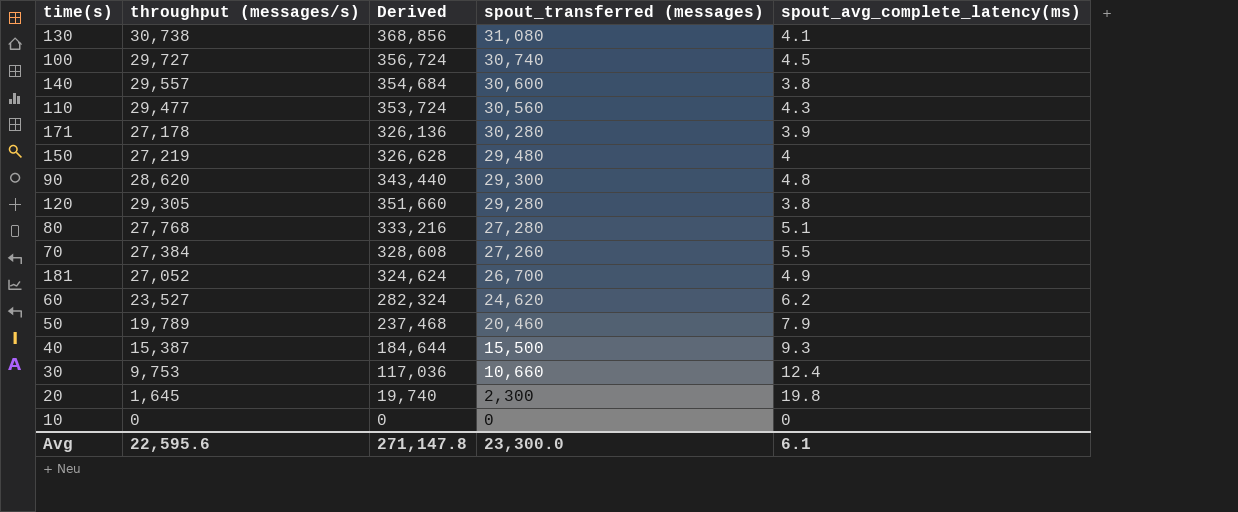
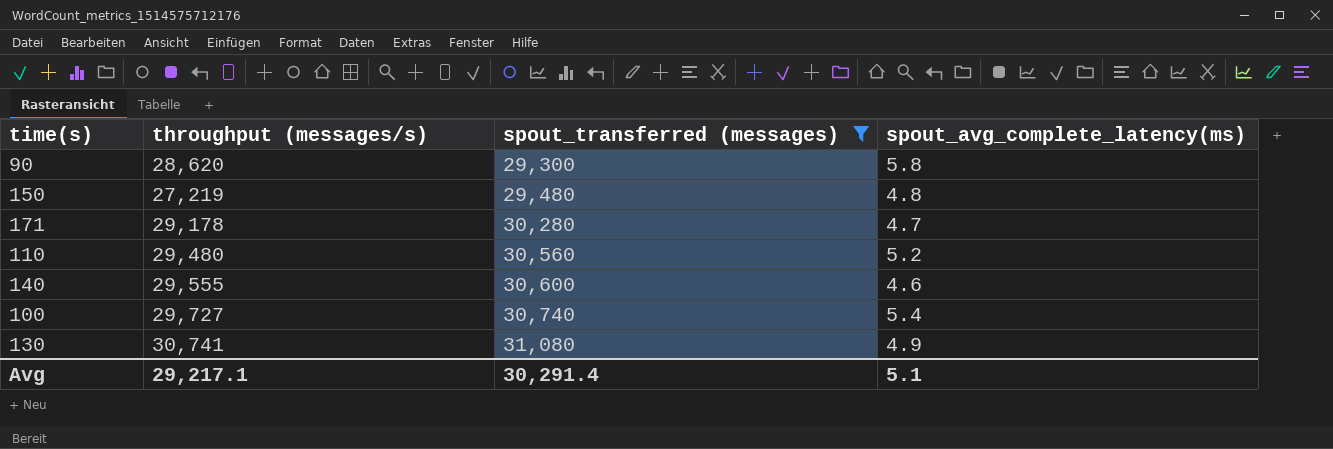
filter: none -> spout_transferred (messages) >= 29,300
row order: spout_transferred (messages) descending -> spout_transferred (messages) ascending
column Derived | formula: [throughput (messages/s)] * 12 -> none
90 | spout_avg_complete_latency(ms): 4.8 -> 5.8
150 | spout_avg_complete_latency(ms): 4 -> 4.8
171 | throughput (messages/s): 27,178 -> 29,178
171 | spout_avg_complete_latency(ms): 3.9 -> 4.7
110 | throughput (messages/s): 29,477 -> 29,480
110 | spout_avg_complete_latency(ms): 4.3 -> 5.2
140 | throughput (messages/s): 29,557 -> 29,555
140 | spout_avg_complete_latency(ms): 3.8 -> 4.6
100 | spout_avg_complete_latency(ms): 4.5 -> 5.4
130 | throughput (messages/s): 30,738 -> 30,741
130 | spout_avg_complete_latency(ms): 4.1 -> 4.9
Avg | throughput (messages/s): 22,595.6 -> 29,217.1
Avg | spout_transferred (messages): 23,300.0 -> 30,291.4
Avg | spout_avg_complete_latency(ms): 6.1 -> 5.1

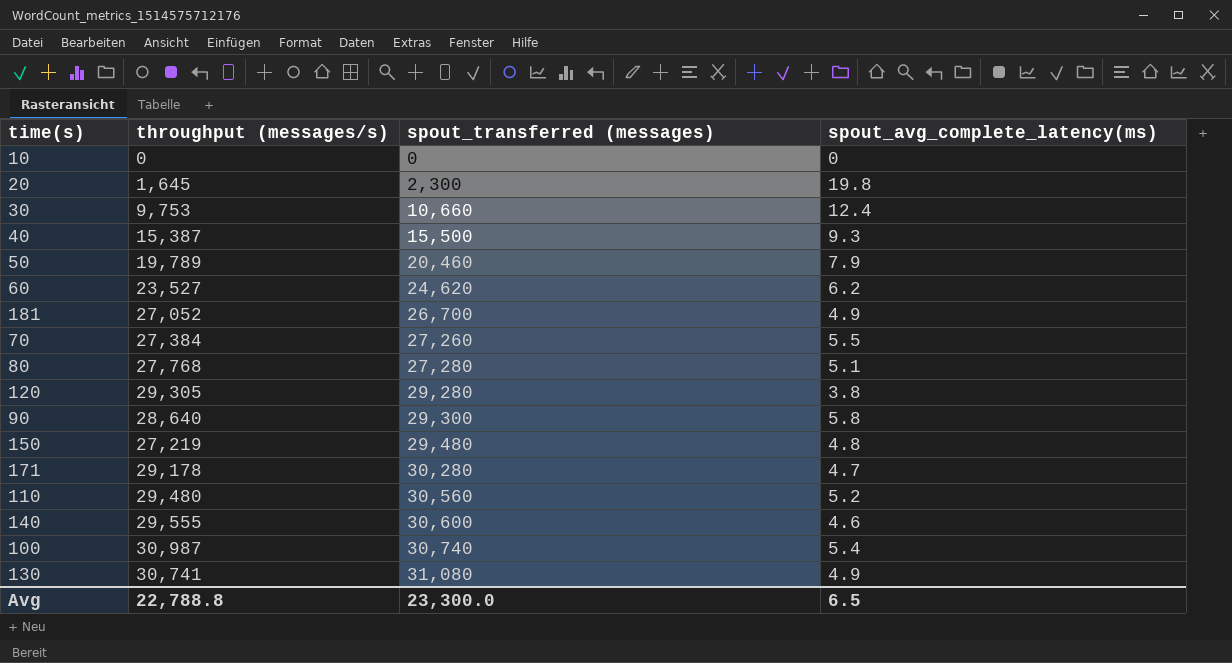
filter: spout_transferred (messages) >= 29,300 -> none
90 | throughput (messages/s): 28,620 -> 28,640
100 | throughput (messages/s): 29,727 -> 30,987
Avg | throughput (messages/s): 29,217.1 -> 22,788.8
Avg | spout_transferred (messages): 30,291.4 -> 23,300.0
Avg | spout_avg_complete_latency(ms): 5.1 -> 6.5

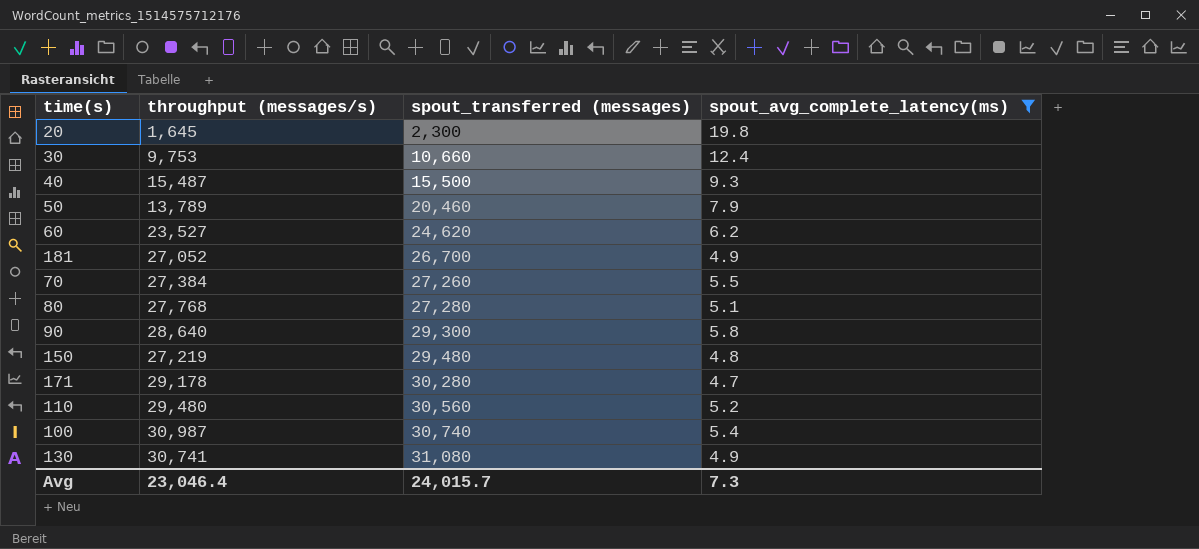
filter: none -> spout_avg_complete_latency(ms) >= 4.7
40 | throughput (messages/s): 15,387 -> 15,487
50 | throughput (messages/s): 19,789 -> 13,789
Avg | throughput (messages/s): 22,788.8 -> 23,046.4
Avg | spout_transferred (messages): 23,300.0 -> 24,015.7
Avg | spout_avg_complete_latency(ms): 6.5 -> 7.3

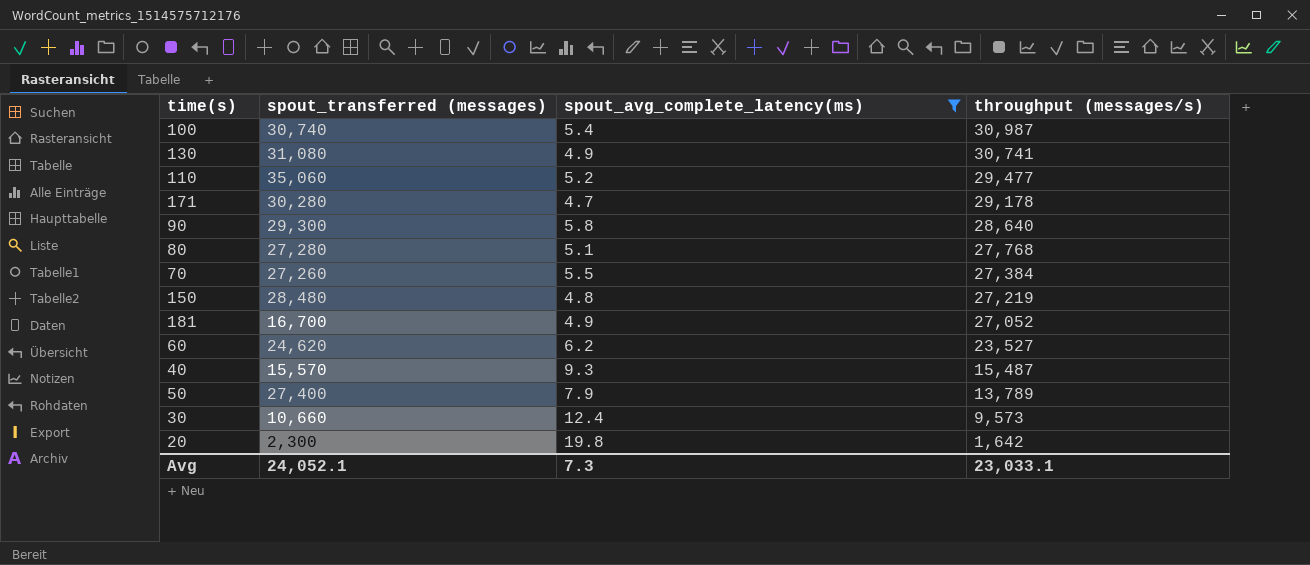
row order: spout_transferred (messages) ascending -> throughput (messages/s) descending
column throughput (messages/s) | position: 2 -> 4
110 | spout_transferred (messages): 30,560 -> 35,060
110 | throughput (messages/s): 29,480 -> 29,477
150 | spout_transferred (messages): 29,480 -> 28,480
181 | spout_transferred (messages): 26,700 -> 16,700
40 | spout_transferred (messages): 15,500 -> 15,570
50 | spout_transferred (messages): 20,460 -> 27,400
30 | throughput (messages/s): 9,753 -> 9,573
20 | throughput (messages/s): 1,645 -> 1,642
Avg | spout_transferred (messages): 24,015.7 -> 24,052.1
Avg | throughput (messages/s): 23,046.4 -> 23,033.1

